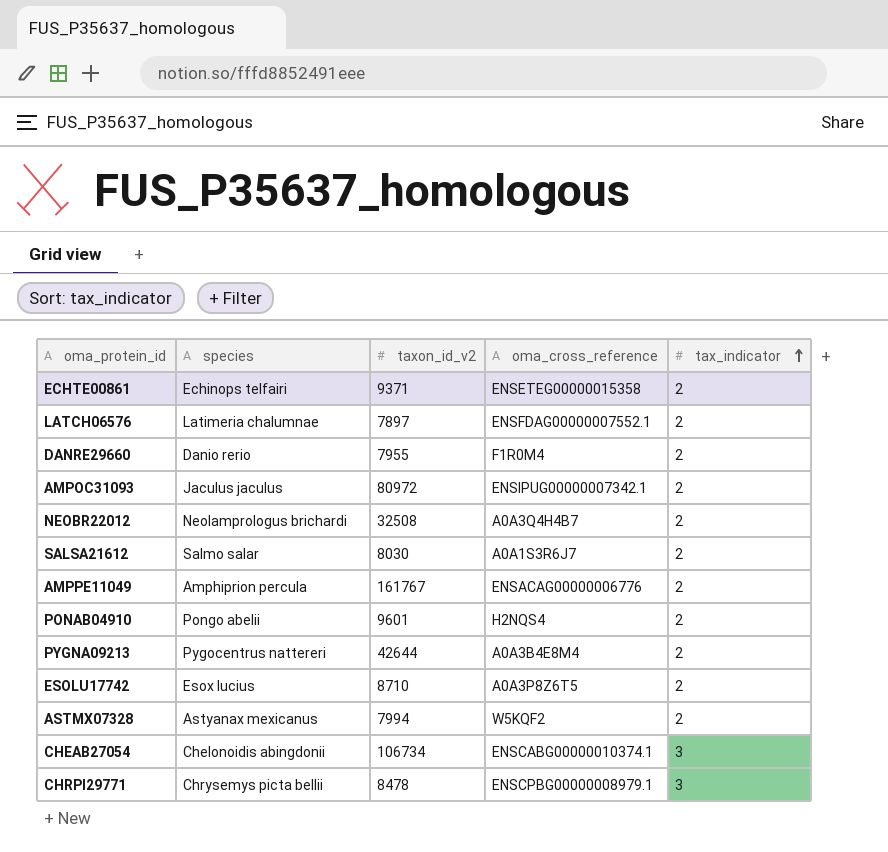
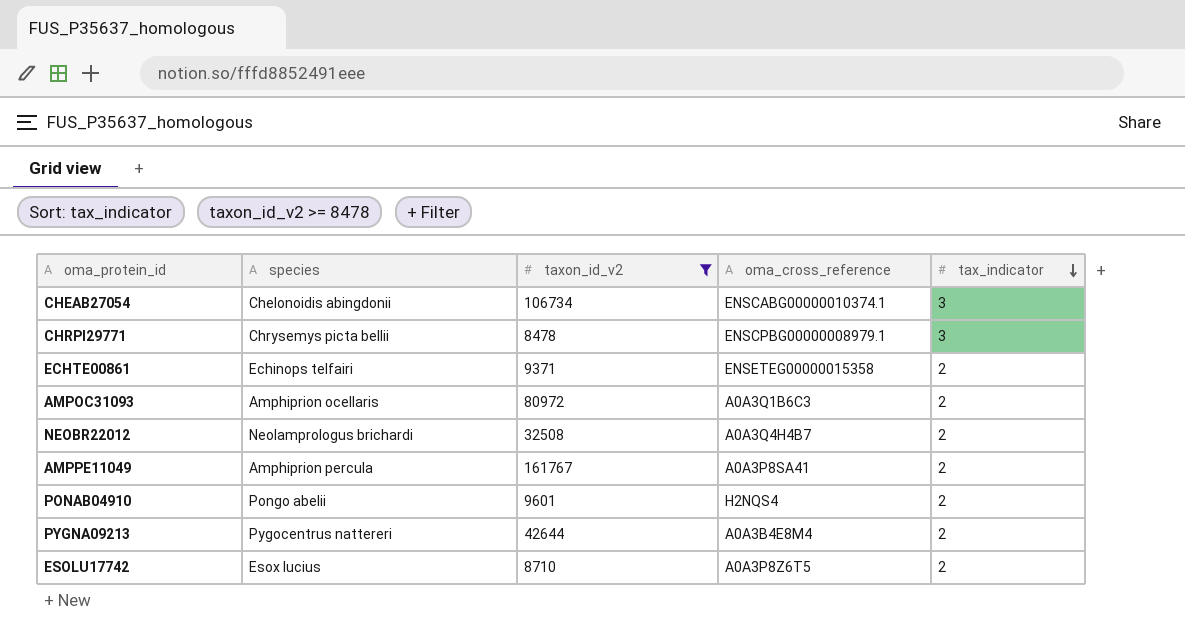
filter: none -> taxon_id_v2 >= 8478
row order: tax_indicator ascending -> tax_indicator descending
AMPOC31093 | species: Jaculus jaculus -> Amphiprion ocellaris
AMPOC31093 | oma_cross_reference: ENSIPUG00000007342.1 -> A0A3Q1B6C3
AMPPE11049 | oma_cross_reference: ENSACAG00000006776 -> A0A3P8SA41

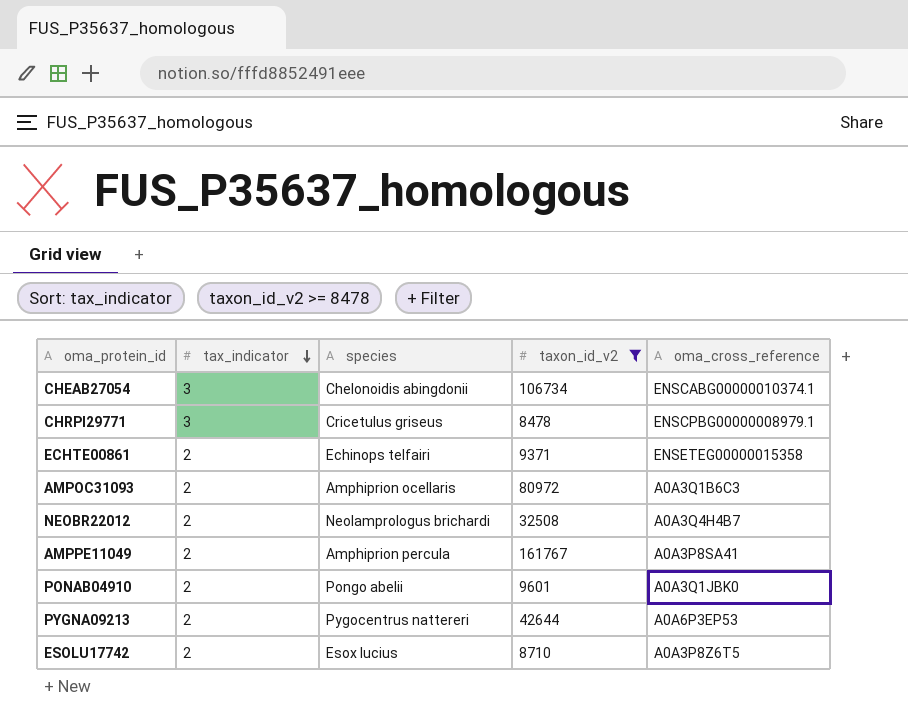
column tax_indicator | position: 5 -> 2
CHRPI29771 | species: Chrysemys picta bellii -> Cricetulus griseus
PONAB04910 | oma_cross_reference: H2NQS4 -> A0A3Q1JBK0
PYGNA09213 | oma_cross_reference: A0A3B4E8M4 -> A0A6P3EP53

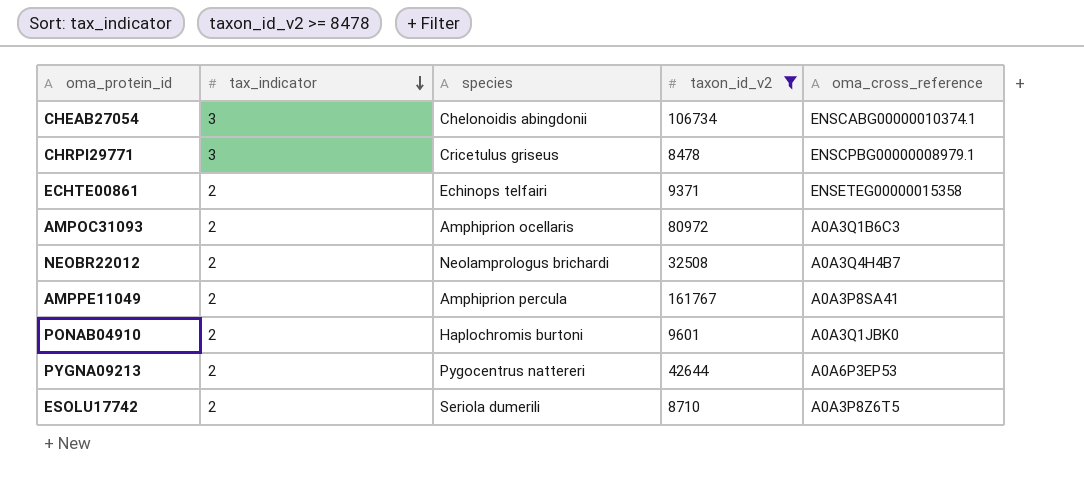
PONAB04910 | species: Pongo abelii -> Haplochromis burtoni
ESOLU17742 | species: Esox lucius -> Seriola dumerili

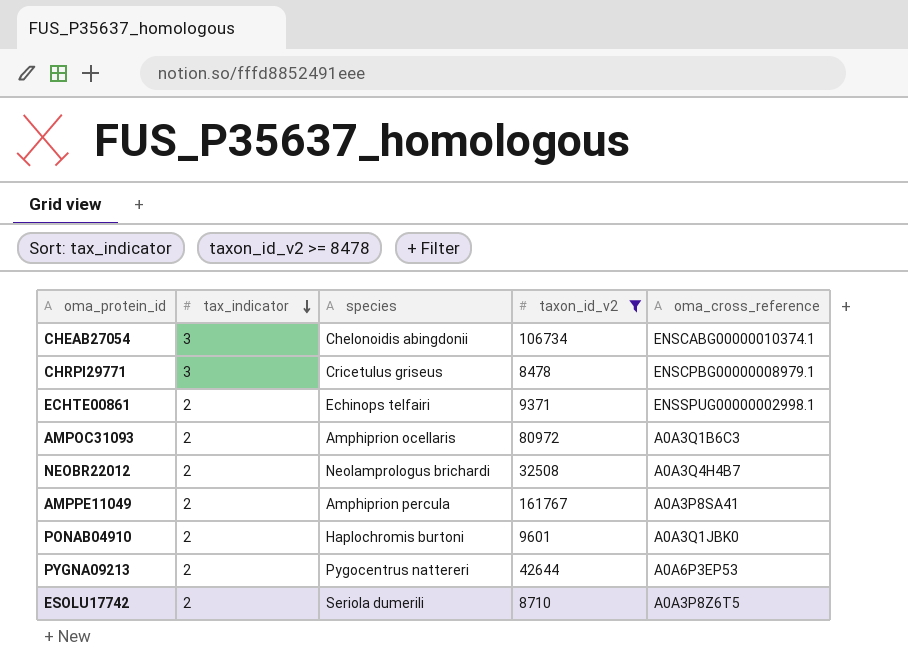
ECHTE00861 | oma_cross_reference: ENSETEG00000015358 -> ENSSPUG00000002998.1

